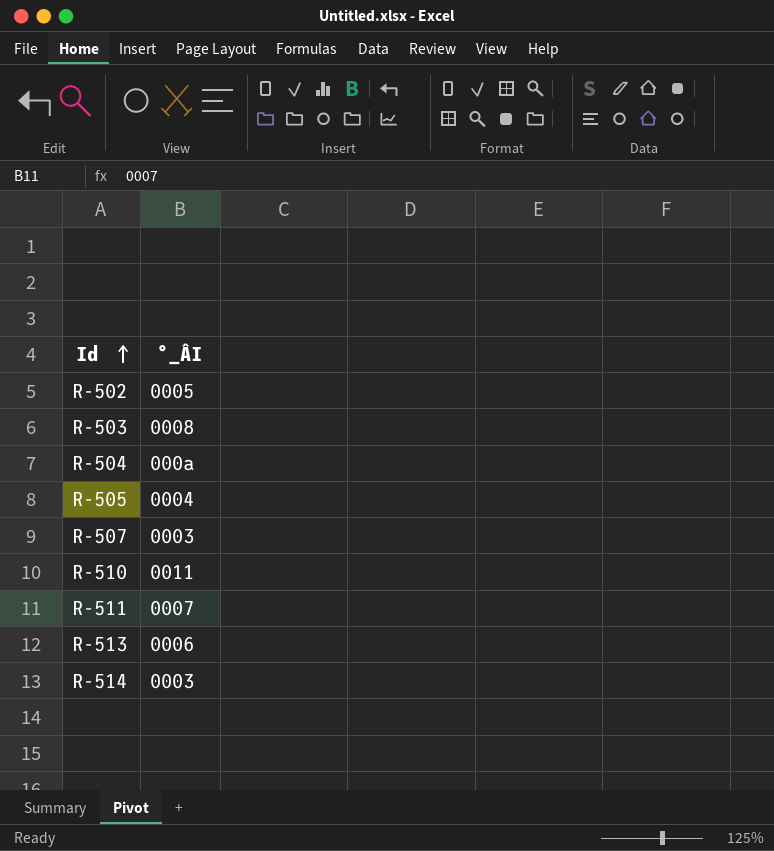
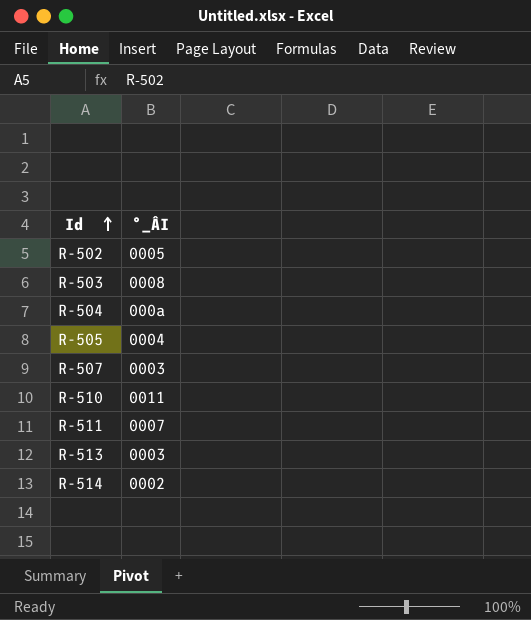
R-513 | °_ÂI: 0006 -> 0003
R-514 | °_ÂI: 0003 -> 0002

